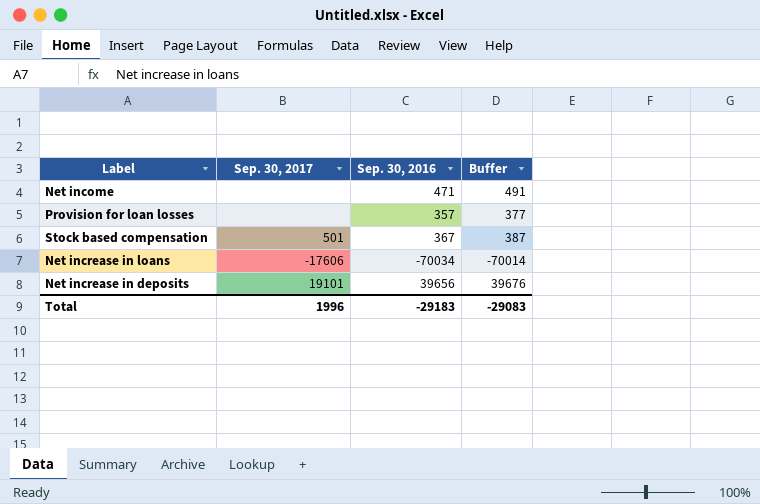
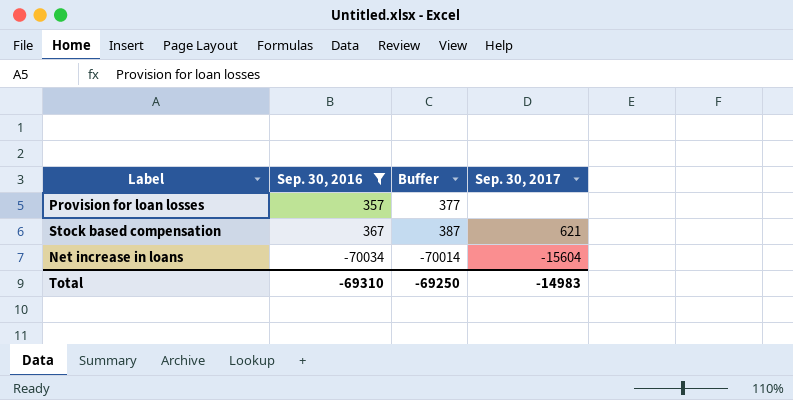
filter: none -> Sep. 30, 2016 <= 367
column Sep. 30, 2017 | position: 2 -> 4
Stock based compensation | Sep. 30, 2017: 501 -> 621
Net increase in loans | Sep. 30, 2017: -17606 -> -15604
Total | Sep. 30, 2016: -29183 -> -69310
Total | Buffer: -29083 -> -69250
Total | Sep. 30, 2017: 1996 -> -14983

